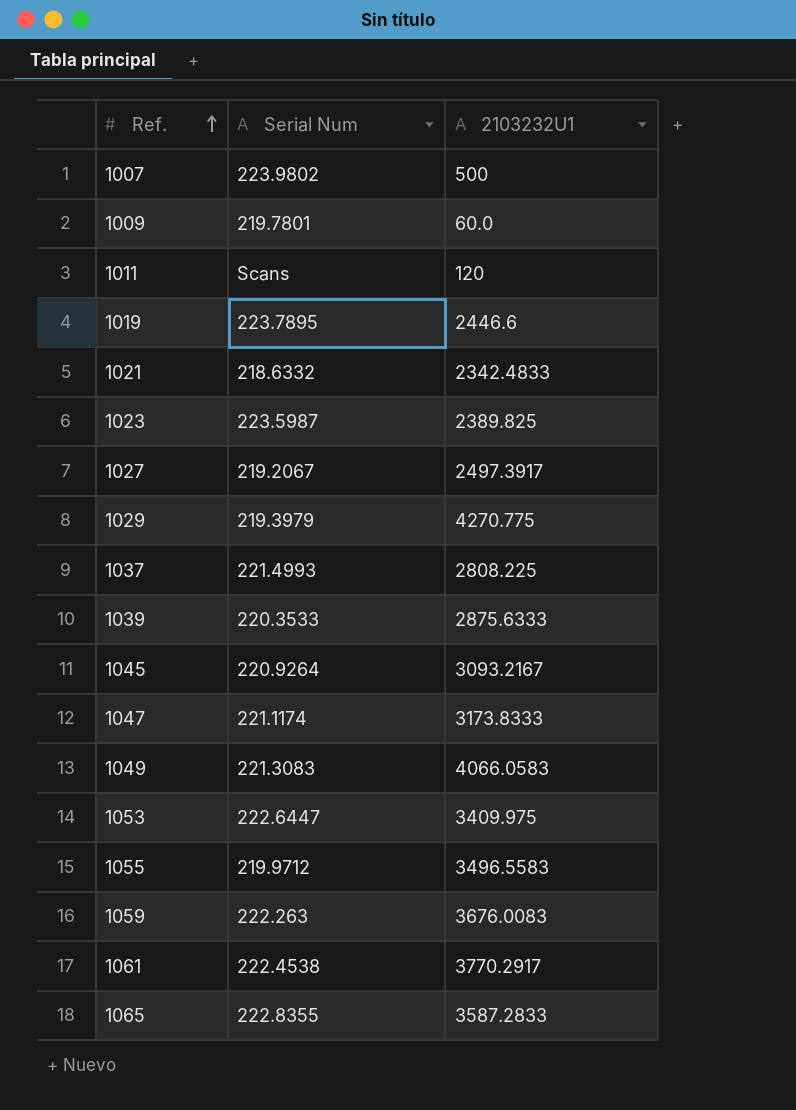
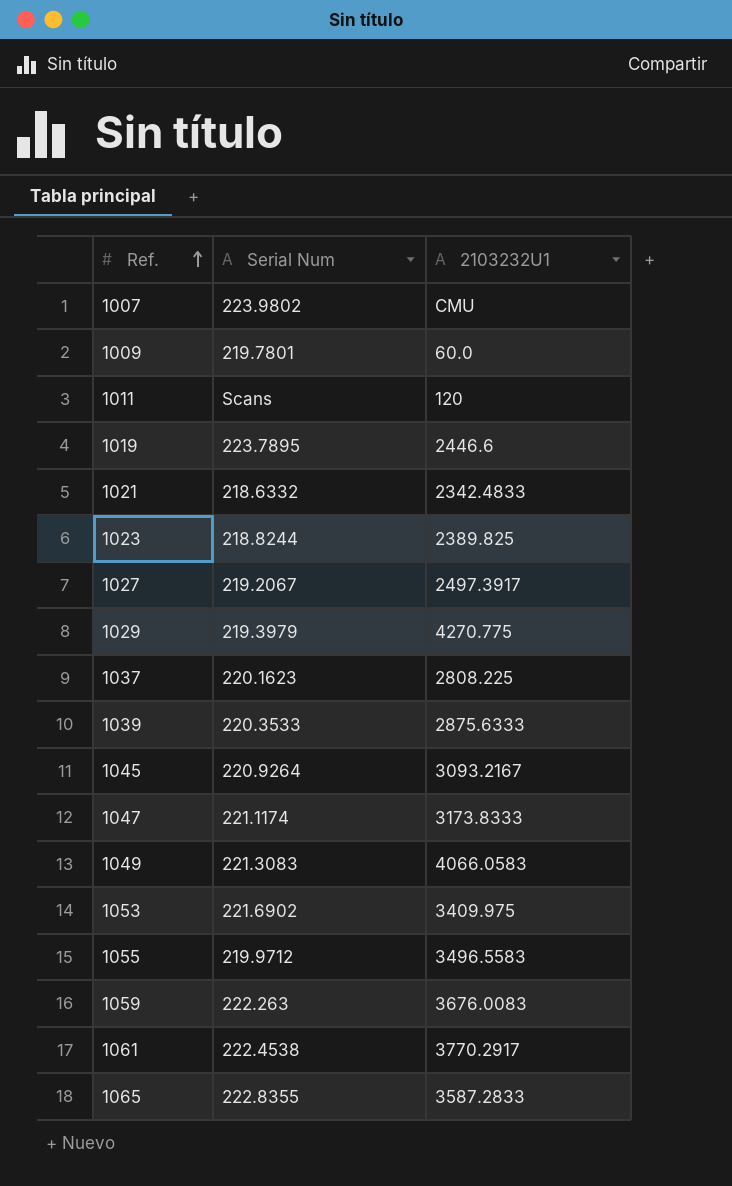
1007 | 2103232U1: 500 -> CMU
1023 | Serial Num: 223.5987 -> 218.8244
1037 | Serial Num: 221.4993 -> 220.1623
1053 | Serial Num: 222.6447 -> 221.6902

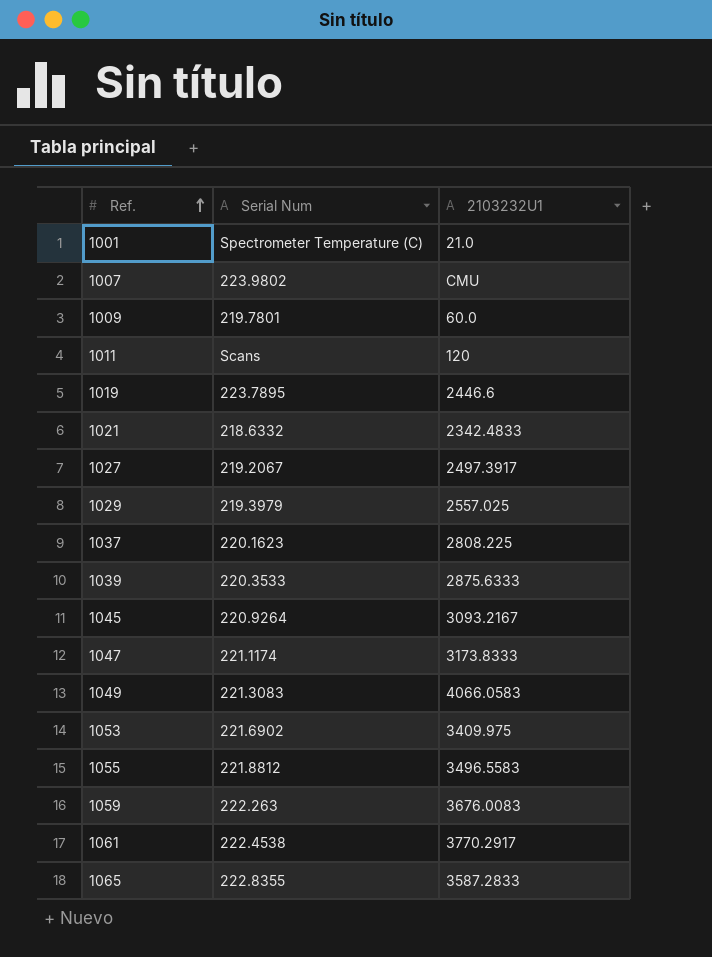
row 1023: 218.8244 | 2389.825 -> none
row 1001: none -> Spectrometer Temperature (C) | 21.0
1029 | 2103232U1: 4270.775 -> 2557.025
1055 | Serial Num: 219.9712 -> 221.8812

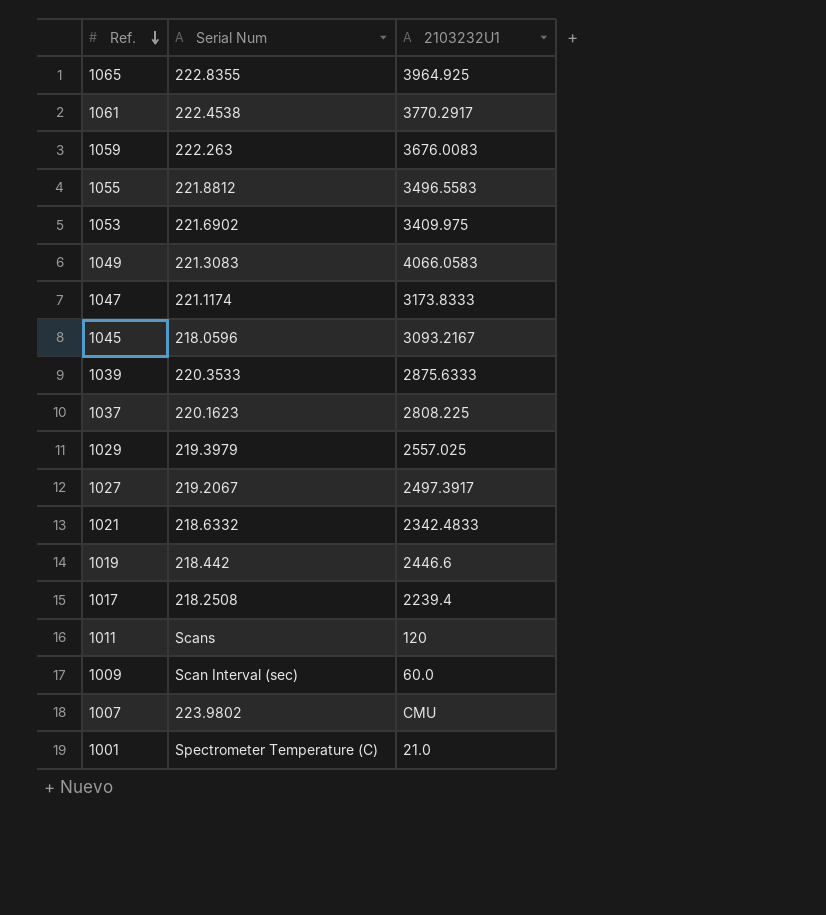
row order: Ref. ascending -> Ref. descending
1065 | 2103232U1: 3587.2833 -> 3964.925
1045 | Serial Num: 220.9264 -> 218.0596
1019 | Serial Num: 223.7895 -> 218.442
row 1017: none -> 218.2508 | 2239.4
1009 | Serial Num: 219.7801 -> Scan Interval (sec)

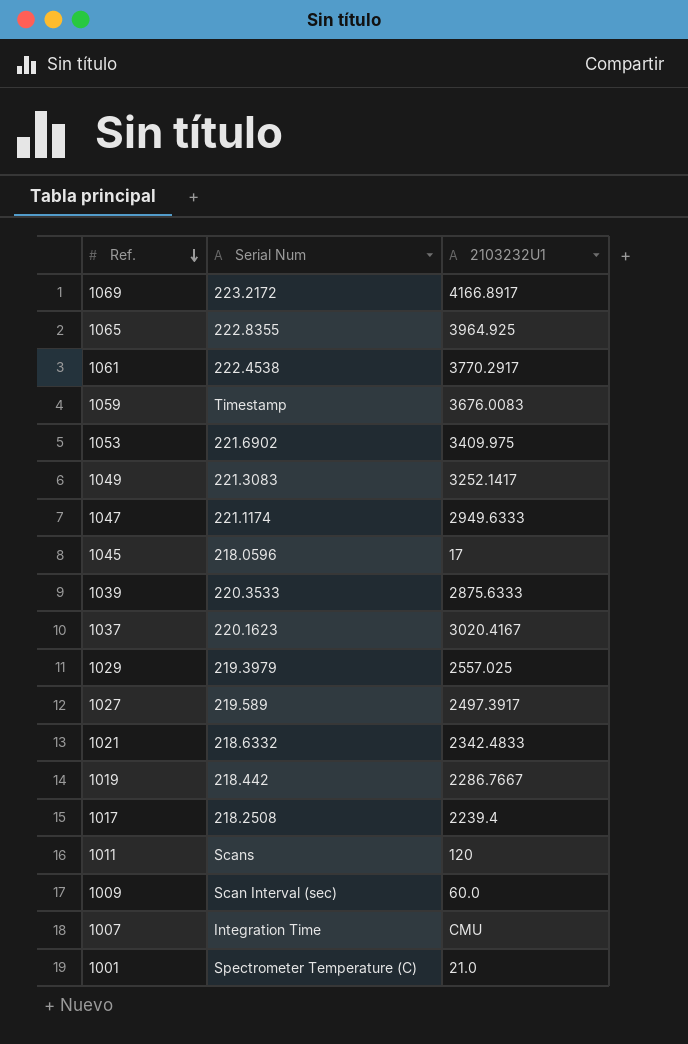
row 1055: 221.8812 | 3496.5583 -> none
row 1069: none -> 223.2172 | 4166.8917
1059 | Serial Num: 222.263 -> Timestamp
1049 | 2103232U1: 4066.0583 -> 3252.1417
1047 | 2103232U1: 3173.8333 -> 2949.6333
1045 | 2103232U1: 3093.2167 -> 17
1037 | 2103232U1: 2808.225 -> 3020.4167
1027 | Serial Num: 219.2067 -> 219.589
1019 | 2103232U1: 2446.6 -> 2286.7667
1007 | Serial Num: 223.9802 -> Integration Time

